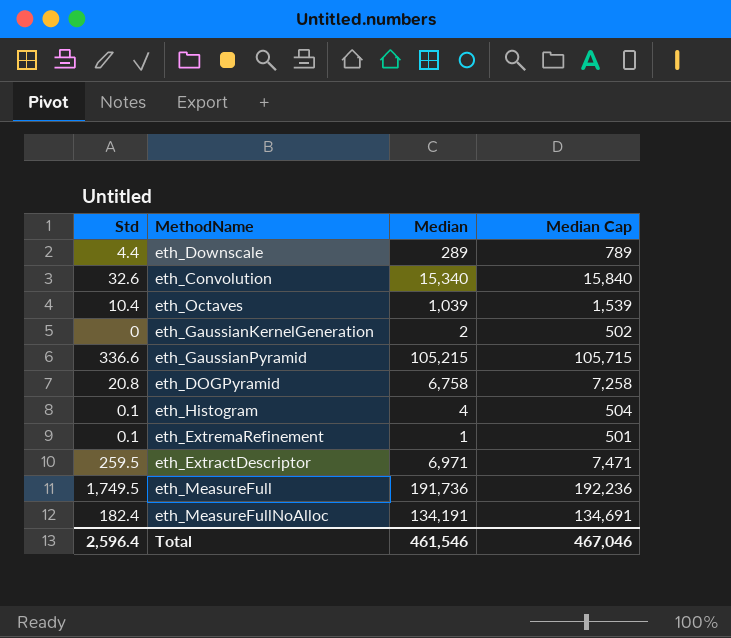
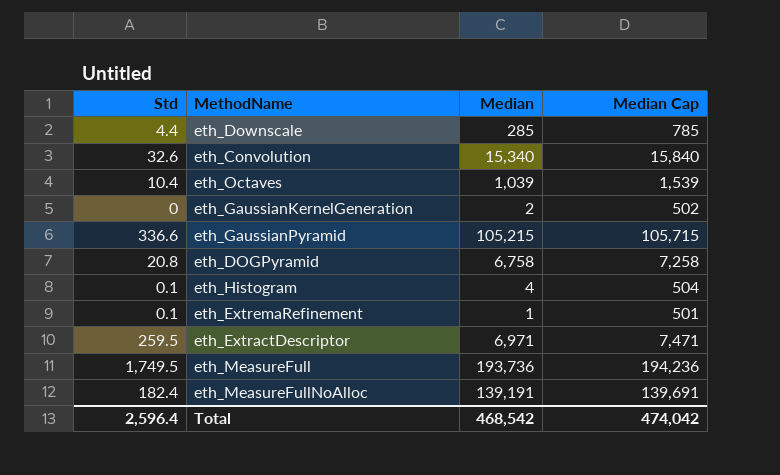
eth_Downscale | Median: 289 -> 285
eth_Downscale | Median Cap: 789 -> 785
eth_MeasureFull | Median: 191,736 -> 193,736
eth_MeasureFull | Median Cap: 192,236 -> 194,236
eth_MeasureFullNoAlloc | Median: 134,191 -> 139,191
eth_MeasureFullNoAlloc | Median Cap: 134,691 -> 139,691
Total | Median: 461,546 -> 468,542
Total | Median Cap: 467,046 -> 474,042

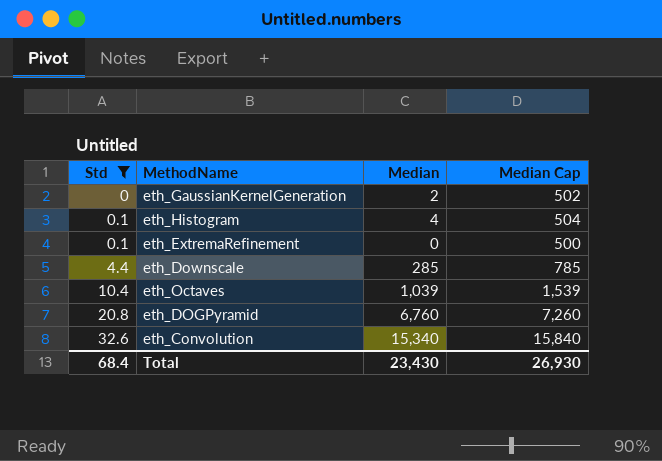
filter: none -> Std <= 32.6
row order: none -> Std ascending
eth_ExtremaRefinement | Median: 1 -> 0
eth_ExtremaRefinement | Median Cap: 501 -> 500
eth_DOGPyramid | Median: 6,758 -> 6,760
eth_DOGPyramid | Median Cap: 7,258 -> 7,260
Total | Std: 2,596.4 -> 68.4
Total | Median: 468,542 -> 23,430
Total | Median Cap: 474,042 -> 26,930

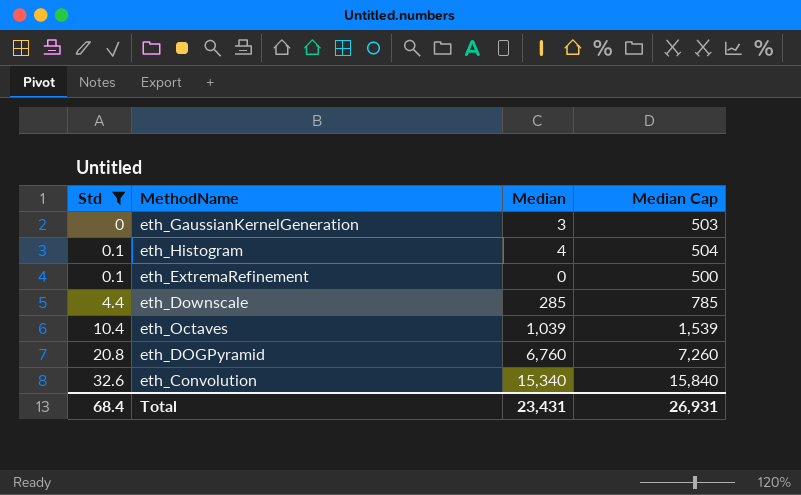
eth_GaussianKernelGeneration | Median: 2 -> 3
eth_GaussianKernelGeneration | Median Cap: 502 -> 503
Total | Median: 23,430 -> 23,431
Total | Median Cap: 26,930 -> 26,931

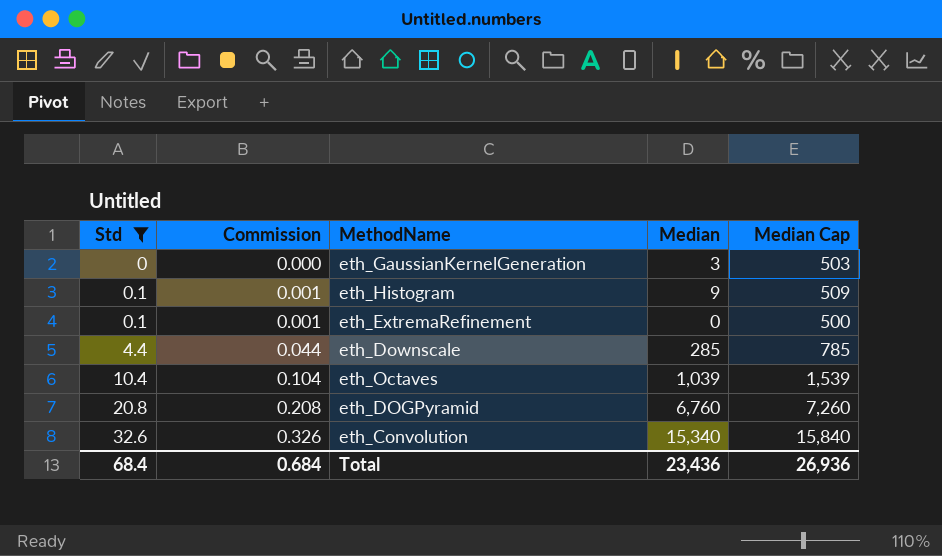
column Commission | formula: none -> [Std] * 0.01
eth_Histogram | Median: 4 -> 9
eth_Histogram | Median Cap: 504 -> 509
Total | Median: 23,431 -> 23,436
Total | Median Cap: 26,931 -> 26,936

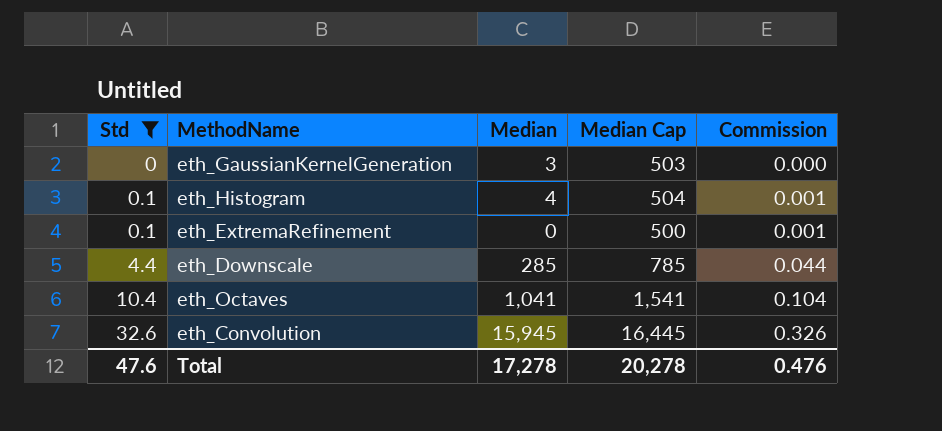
column Commission | position: 2 -> 5
row eth_DOGPyramid: 20.8 | 0.208 | 6,760 | 7,260 -> none
eth_Histogram | Median: 9 -> 4
eth_Histogram | Median Cap: 509 -> 504
eth_Octaves | Median: 1,039 -> 1,041
eth_Octaves | Median Cap: 1,539 -> 1,541
eth_Convolution | Median: 15,340 -> 15,945
eth_Convolution | Median Cap: 15,840 -> 16,445
Total | Std: 68.4 -> 47.6
Total | Median: 23,436 -> 17,278
Total | Median Cap: 26,936 -> 20,278
Total | Commission: 0.684 -> 0.476

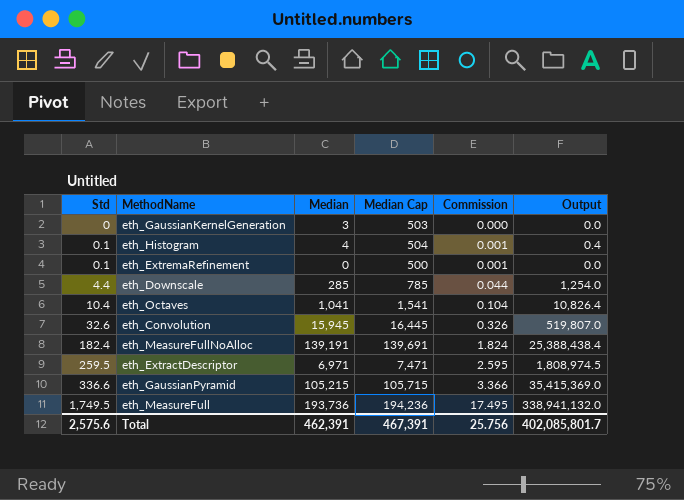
filter: Std <= 32.6 -> none
column Output | formula: none -> [Std] * [Median]
Total | Std: 47.6 -> 2,575.6
Total | Median: 17,278 -> 462,391
Total | Median Cap: 20,278 -> 467,391
Total | Commission: 0.476 -> 25.756

